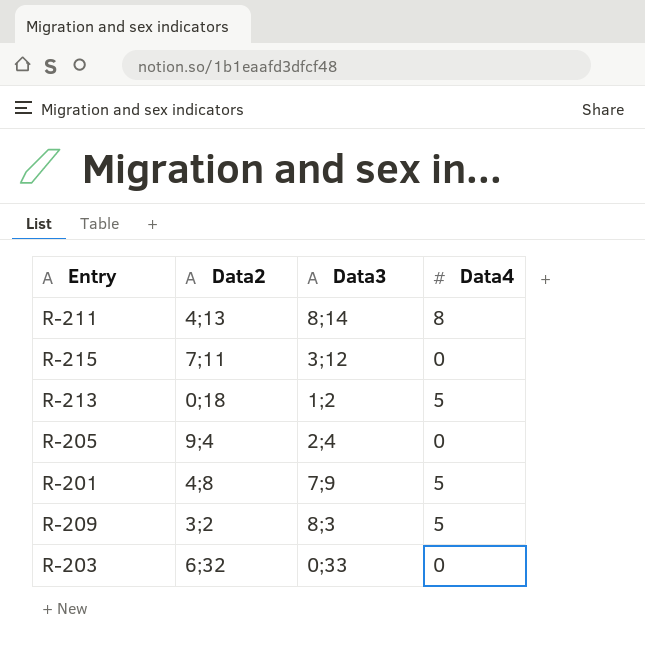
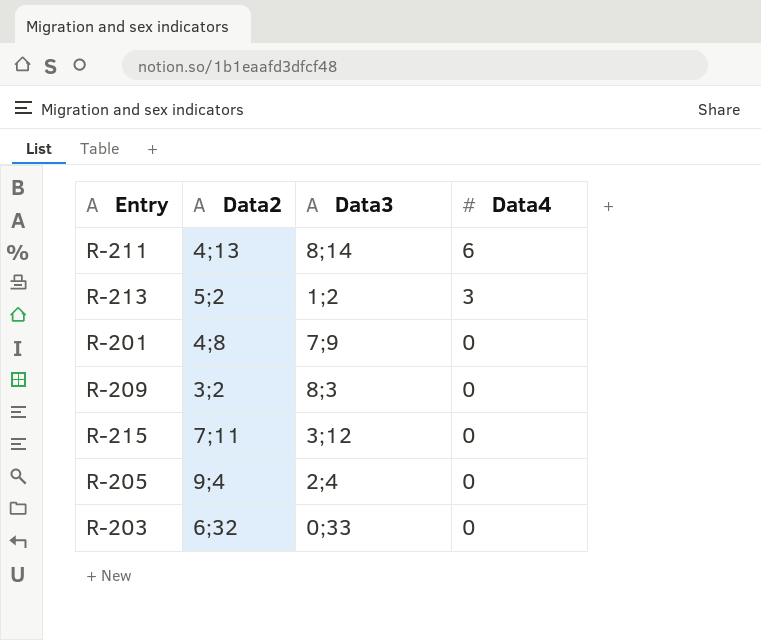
row order: none -> Data4 descending
R-211 | Data4: 8 -> 6
R-213 | Data2: 0;18 -> 5;2
R-213 | Data4: 5 -> 3
R-201 | Data4: 5 -> 0
R-209 | Data4: 5 -> 0

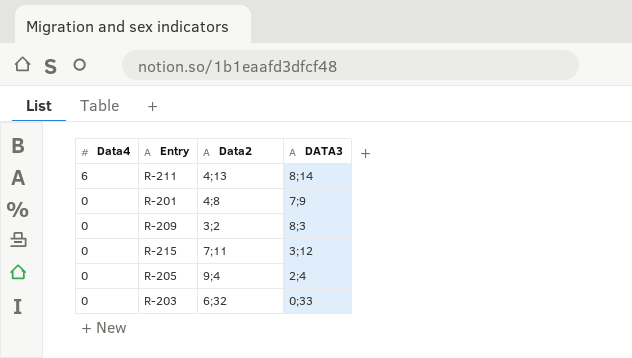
column Data4 | position: 4 -> 1
column name: Data3 -> DATA3
row R-213: 5;2 | 1;2 | 3 -> none

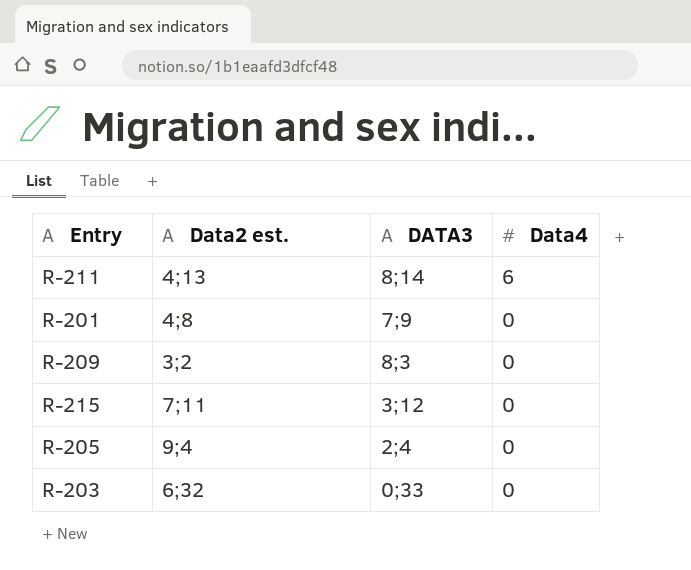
column name: Data2 -> Data2 est.
column Data4 | position: 1 -> 4

